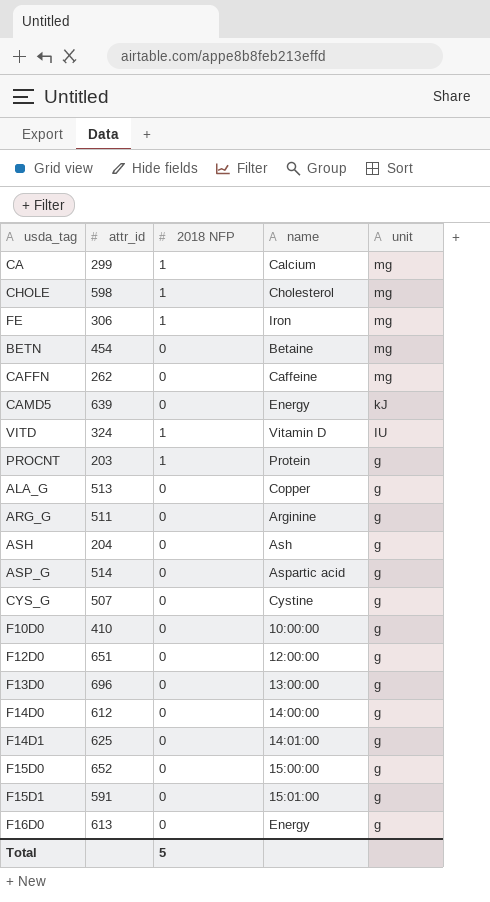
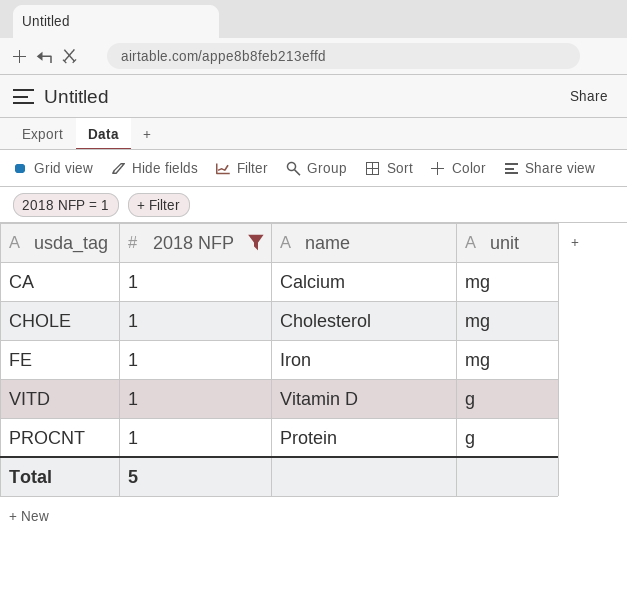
filter: none -> 2018 NFP = 1
column attr_id | position: 2 -> none
VITD | unit: IU -> g

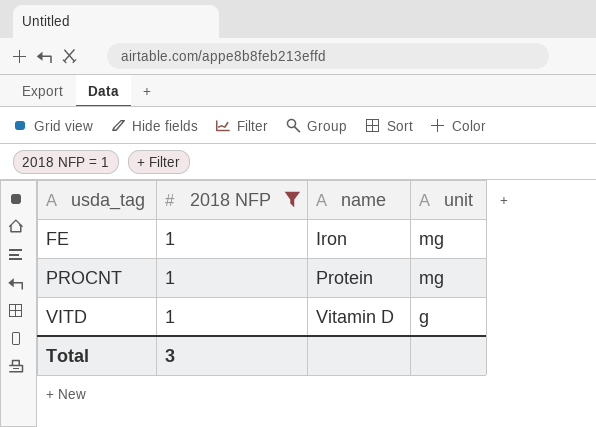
row order: unit descending -> usda_tag ascending
row CA: 1 | Calcium | mg -> none
row CHOLE: 1 | Cholesterol | mg -> none
PROCNT | unit: g -> mg
Total | 2018 NFP: 5 -> 3

